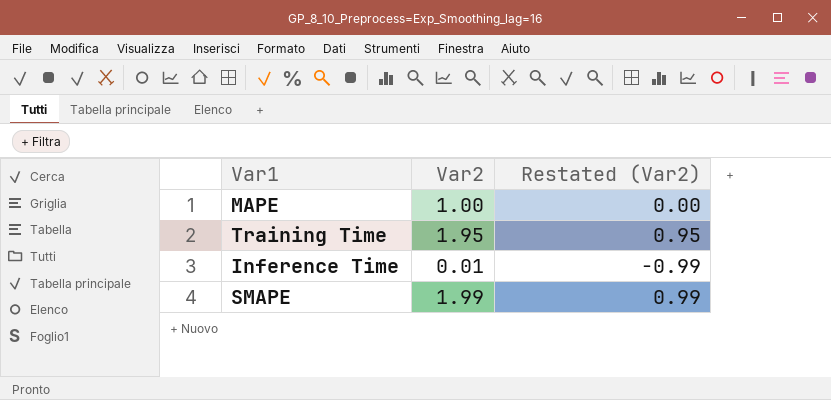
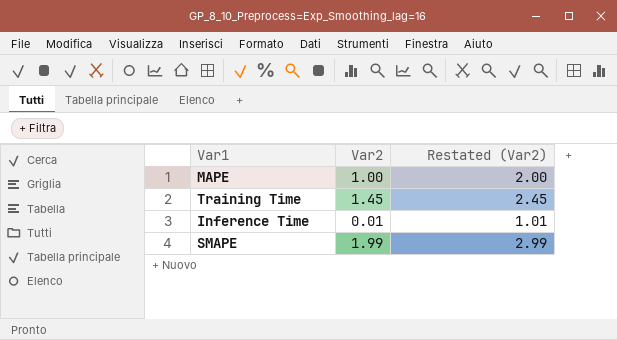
column Restated (Var2) | formula: [Var2] - 1 -> [Var2] + 1
Training Time | Var2: 1.95 -> 1.45

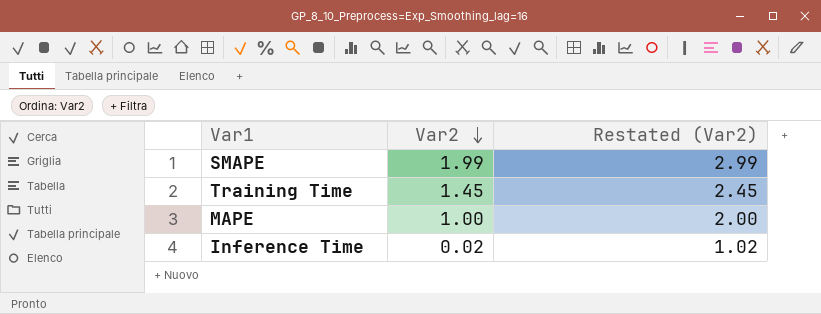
row order: none -> Var2 descending
Inference Time | Var2: 0.01 -> 0.02
Inference Time | Restated (Var2): 1.01 -> 1.02

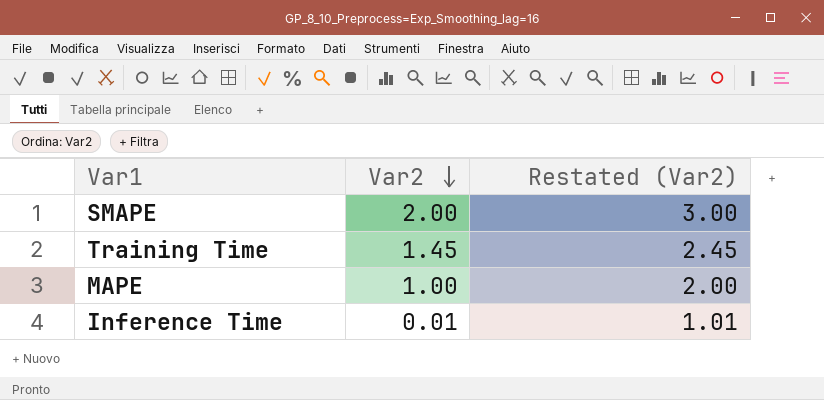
SMAPE | Var2: 1.99 -> 2.00
SMAPE | Restated (Var2): 2.99 -> 3.00
Inference Time | Var2: 0.02 -> 0.01
Inference Time | Restated (Var2): 1.02 -> 1.01

